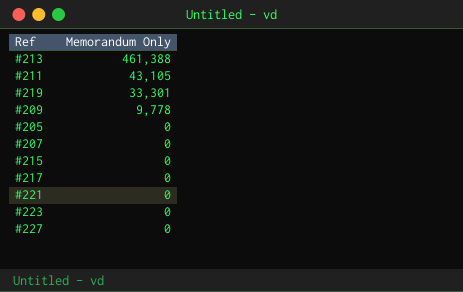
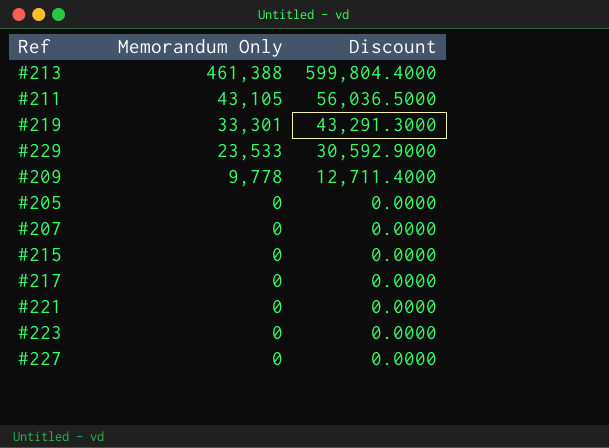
column Discount | formula: none -> [Memorandum Only] * 1.3
row #229: none -> 23,533 | 30,592.9000

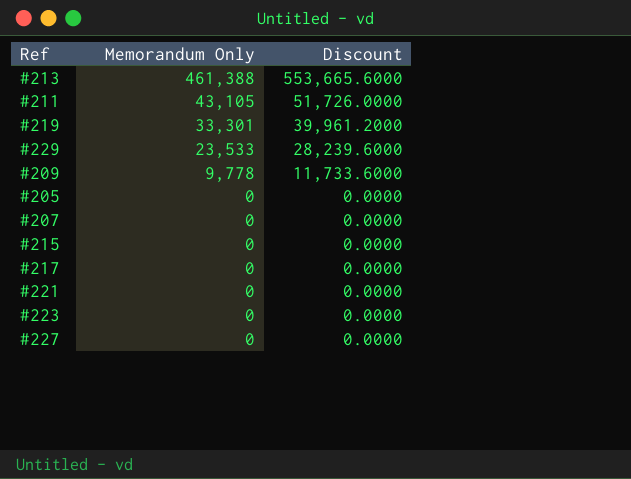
column Discount | formula: [Memorandum Only] * 1.3 -> [Memorandum Only] * 1.2

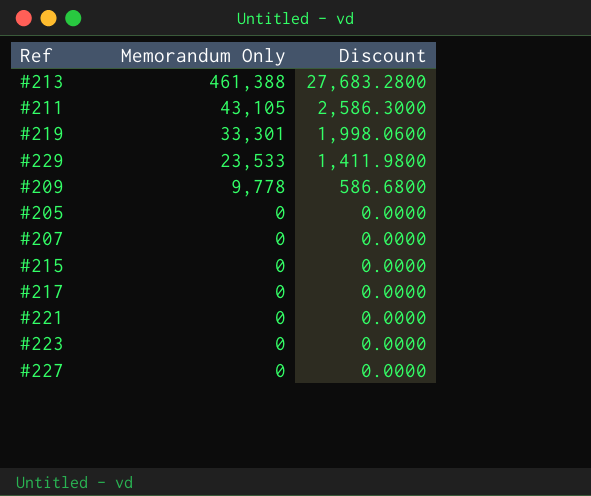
column Discount | formula: [Memorandum Only] * 1.2 -> [Memorandum Only] * 0.06

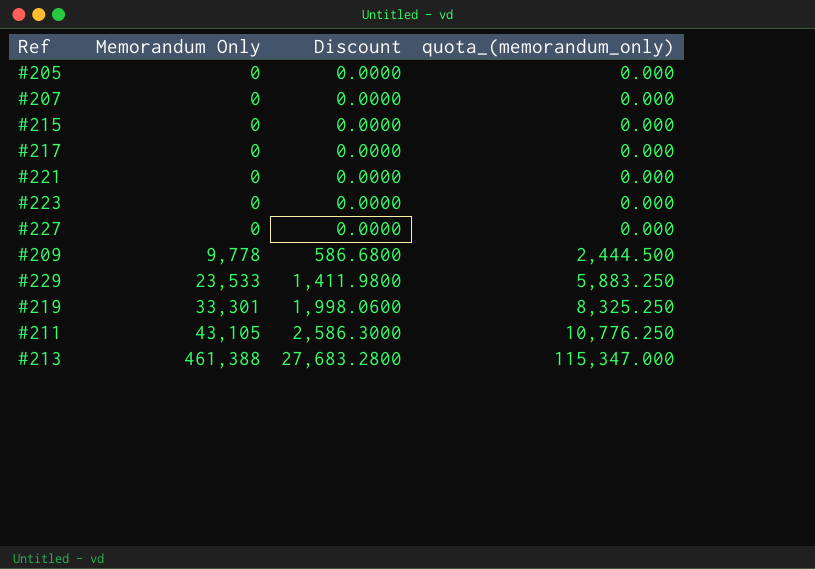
row order: Memorandum Only descending -> Memorandum Only ascending
column quota_(memorandum_only) | formula: none -> [Memorandum Only] * 0.25

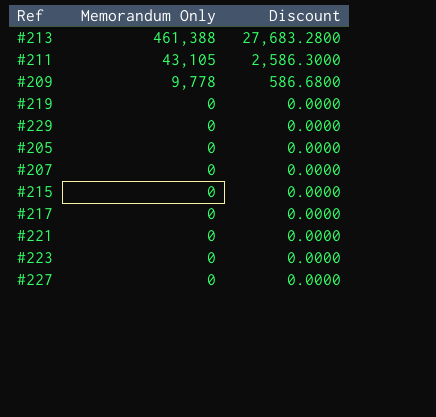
row order: Memorandum Only ascending -> Memorandum Only descending
column quota_(memorandum_only) | formula: [Memorandum Only] * 0.25 -> none
#219 | Memorandum Only: 33,301 -> 0
#219 | Discount: 1,998.0600 -> 0.0000
#229 | Memorandum Only: 23,533 -> 0
#229 | Discount: 1,411.9800 -> 0.0000

